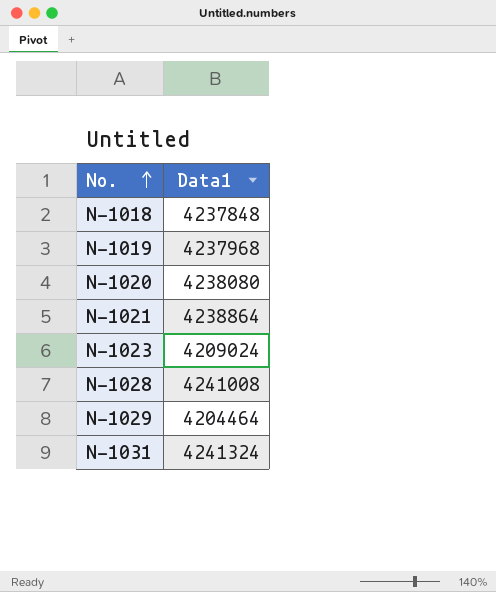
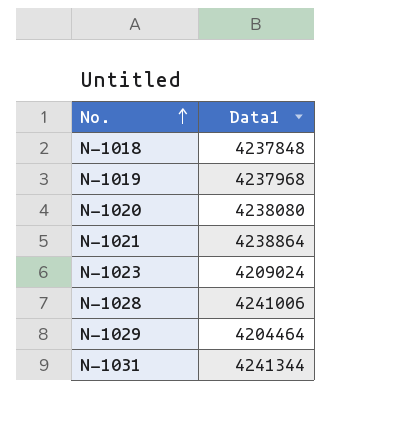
N-1028 | Data1: 4241008 -> 4241006
N-1031 | Data1: 4241324 -> 4241344

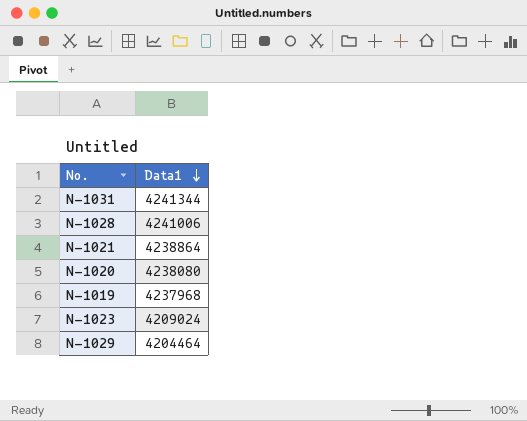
row order: No. ascending -> Data1 descending
row N-1018: 4237848 -> none

